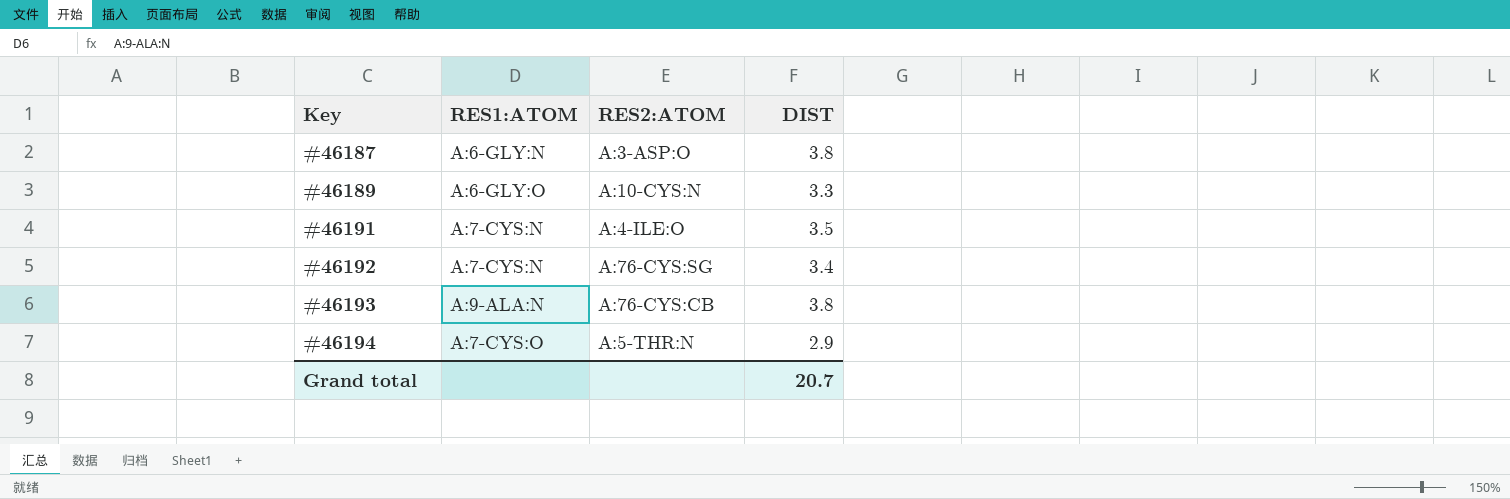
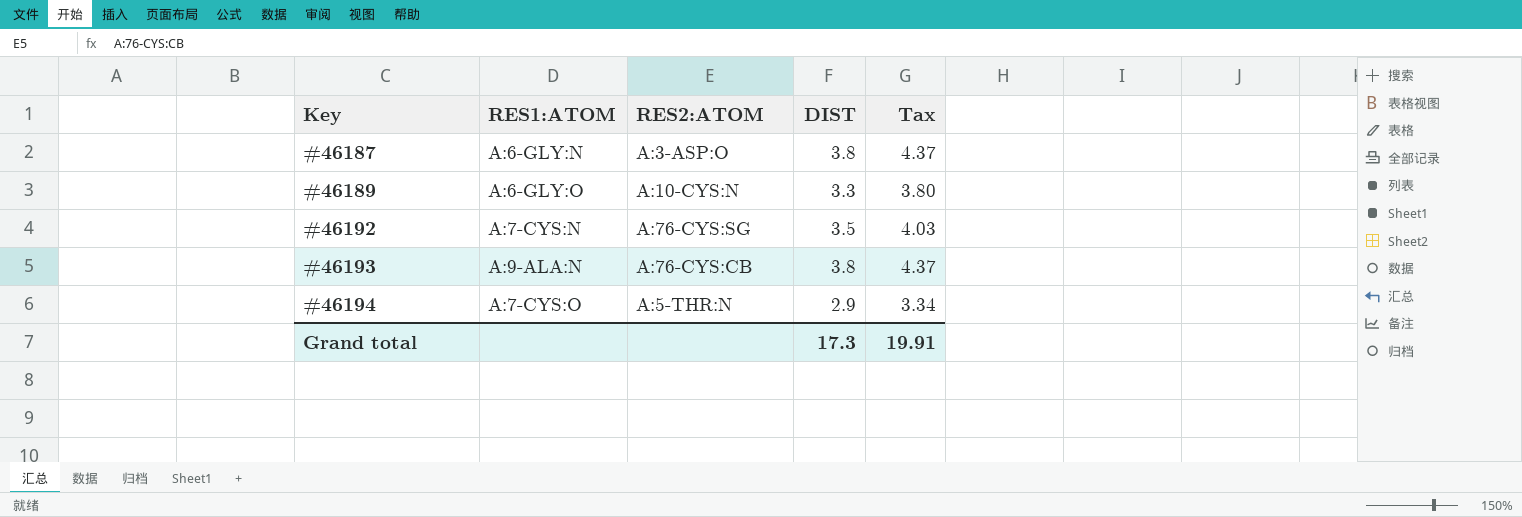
column Tax | formula: none -> [DIST] * 1.15
row #46191: A:7-CYS:N | A:4-ILE:O | 3.5 -> none
#46192 | DIST: 3.4 -> 3.5
Grand total | DIST: 20.7 -> 17.3

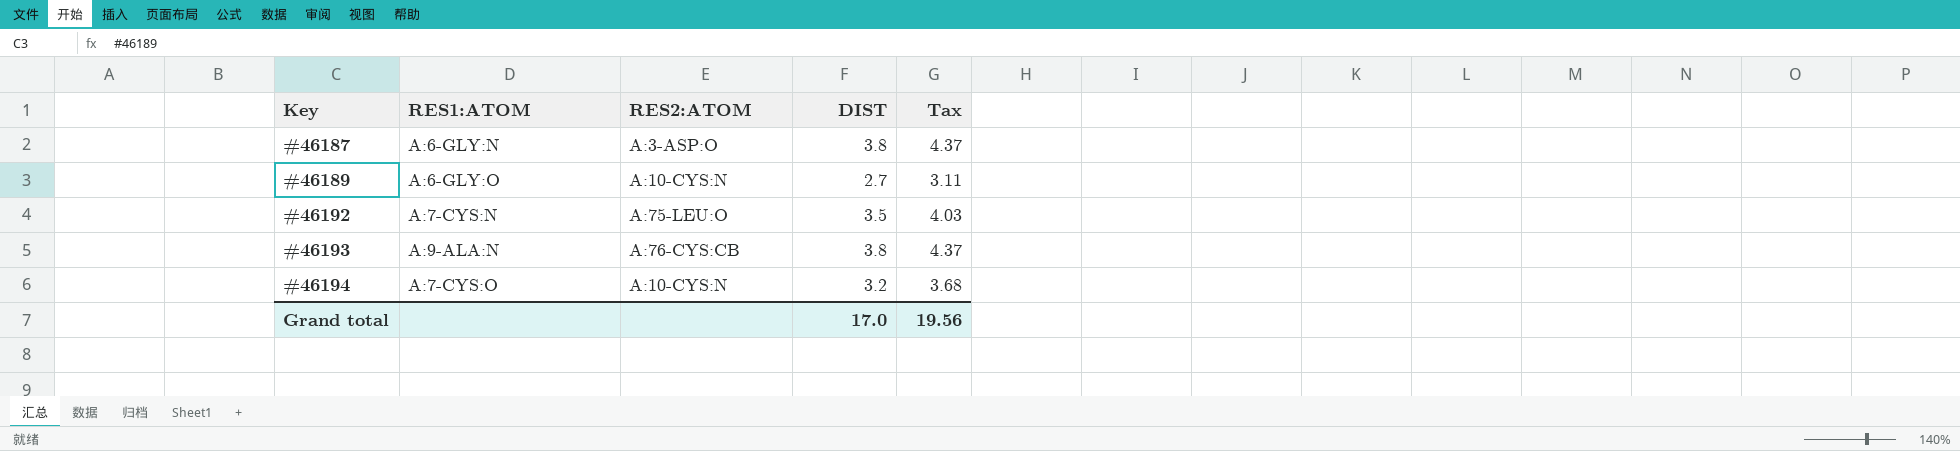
#46189 | DIST: 3.3 -> 2.7
#46189 | Tax: 3.80 -> 3.11
#46192 | RES2:ATOM: A:76-CYS:SG -> A:75-LEU:O
#46194 | RES2:ATOM: A:5-THR:N -> A:10-CYS:N
#46194 | DIST: 2.9 -> 3.2
#46194 | Tax: 3.34 -> 3.68
Grand total | DIST: 17.3 -> 17.0
Grand total | Tax: 19.91 -> 19.56

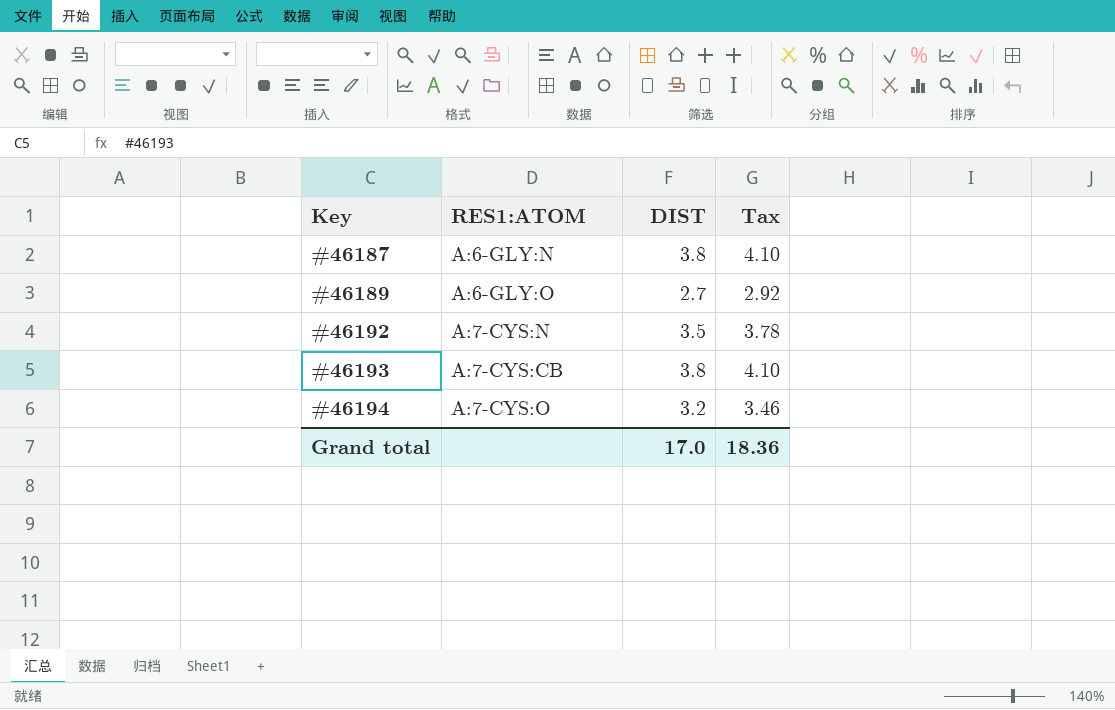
column RES2:ATOM | position: 3 -> none
column Tax | formula: [DIST] * 1.15 -> [DIST] * 1.08
#46193 | RES1:ATOM: A:9-ALA:N -> A:7-CYS:CB
Grand total | Tax: 19.56 -> 18.36

